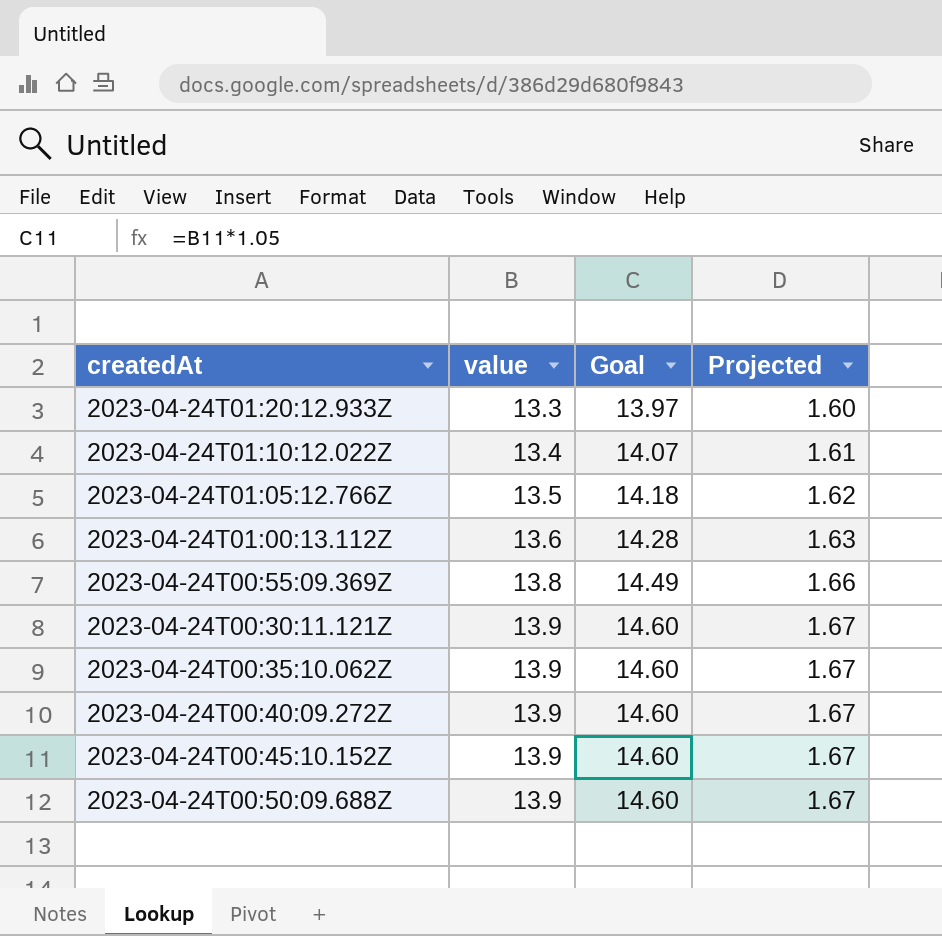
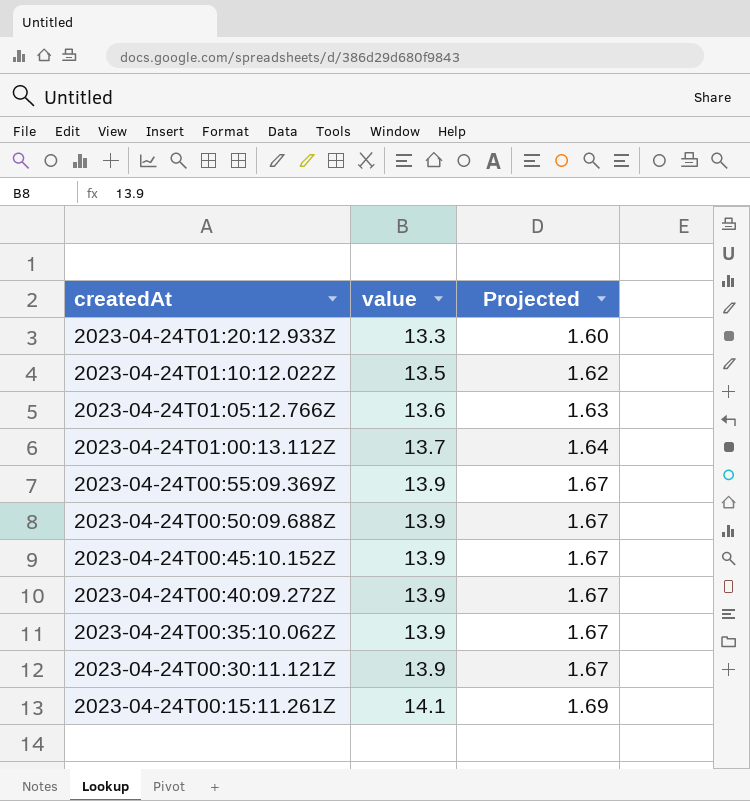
row order: value ascending -> createdAt descending
column Goal | formula: [value] * 1.05 -> none
2023-04-24T01:10:12.022Z | value: 13.4 -> 13.5
2023-04-24T01:10:12.022Z | Projected: 1.61 -> 1.62
2023-04-24T01:05:12.766Z | value: 13.5 -> 13.6
2023-04-24T01:05:12.766Z | Projected: 1.62 -> 1.63
2023-04-24T01:00:13.112Z | value: 13.6 -> 13.7
2023-04-24T01:00:13.112Z | Projected: 1.63 -> 1.64
2023-04-24T00:55:09.369Z | value: 13.8 -> 13.9
2023-04-24T00:55:09.369Z | Projected: 1.66 -> 1.67
row 2023-04-24T00:15:11.261Z: none -> 14.1 | 1.69

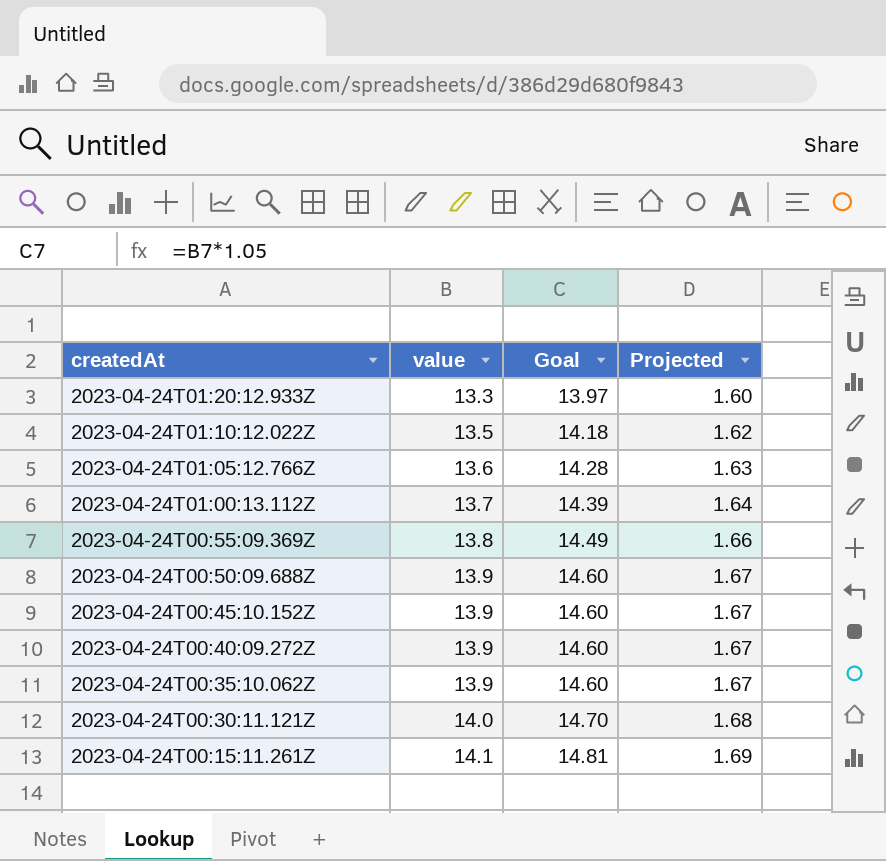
column Goal | formula: none -> [value] * 1.05
2023-04-24T00:55:09.369Z | value: 13.9 -> 13.8
2023-04-24T00:55:09.369Z | Projected: 1.67 -> 1.66
2023-04-24T00:30:11.121Z | value: 13.9 -> 14.0
2023-04-24T00:30:11.121Z | Projected: 1.67 -> 1.68

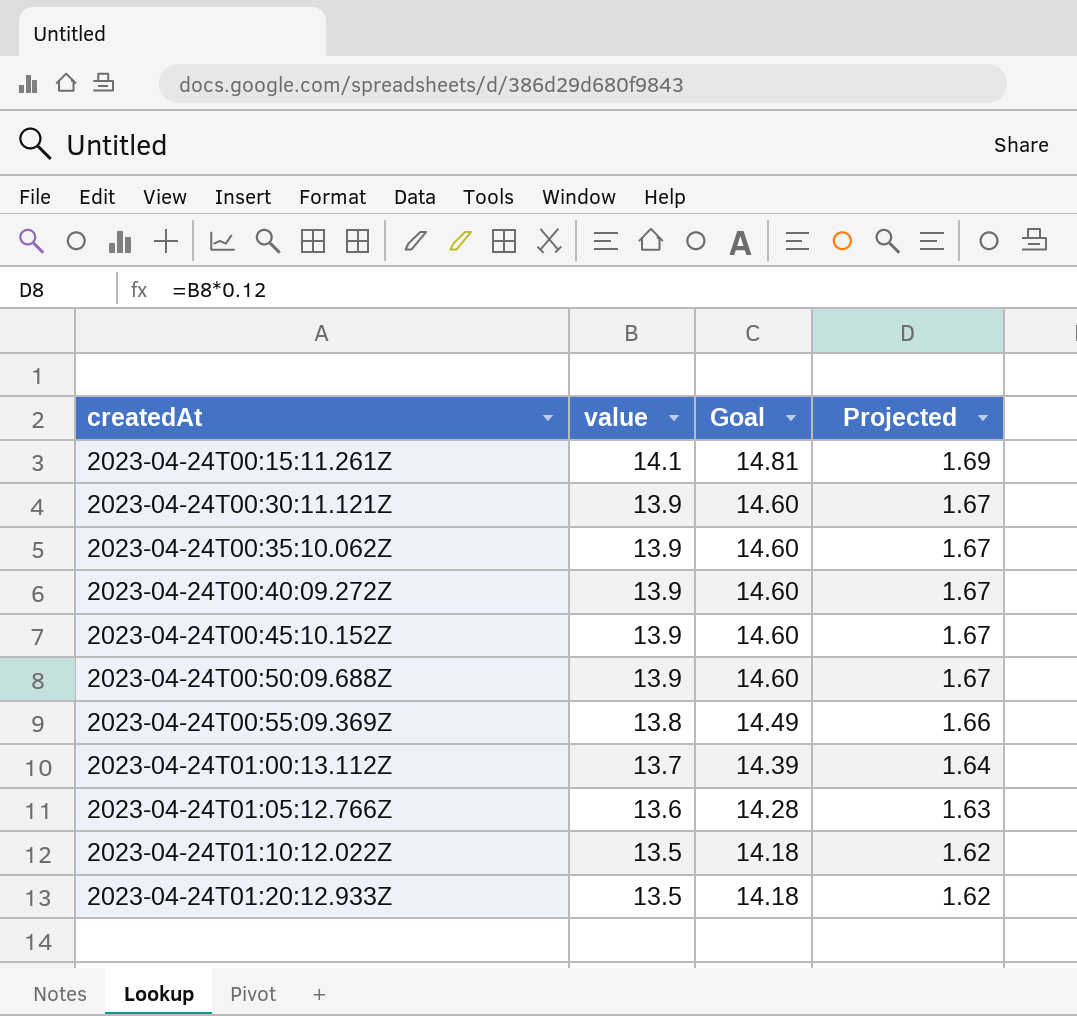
row order: createdAt descending -> createdAt ascending
2023-04-24T00:30:11.121Z | value: 14.0 -> 13.9
2023-04-24T00:30:11.121Z | Goal: 14.70 -> 14.60
2023-04-24T00:30:11.121Z | Projected: 1.68 -> 1.67
2023-04-24T01:20:12.933Z | value: 13.3 -> 13.5
2023-04-24T01:20:12.933Z | Goal: 13.97 -> 14.18
2023-04-24T01:20:12.933Z | Projected: 1.60 -> 1.62

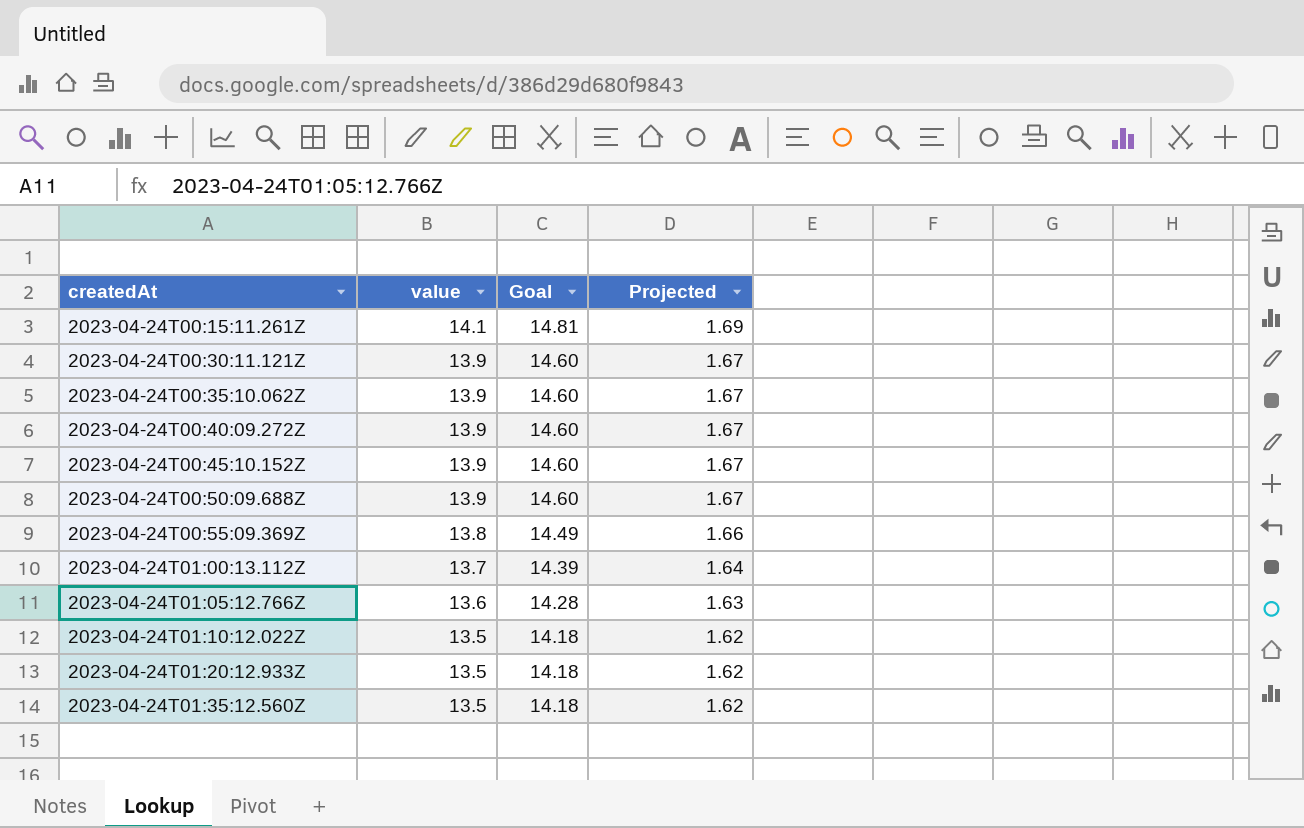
row 2023-04-24T01:35:12.560Z: none -> 13.5 | 14.18 | 1.62

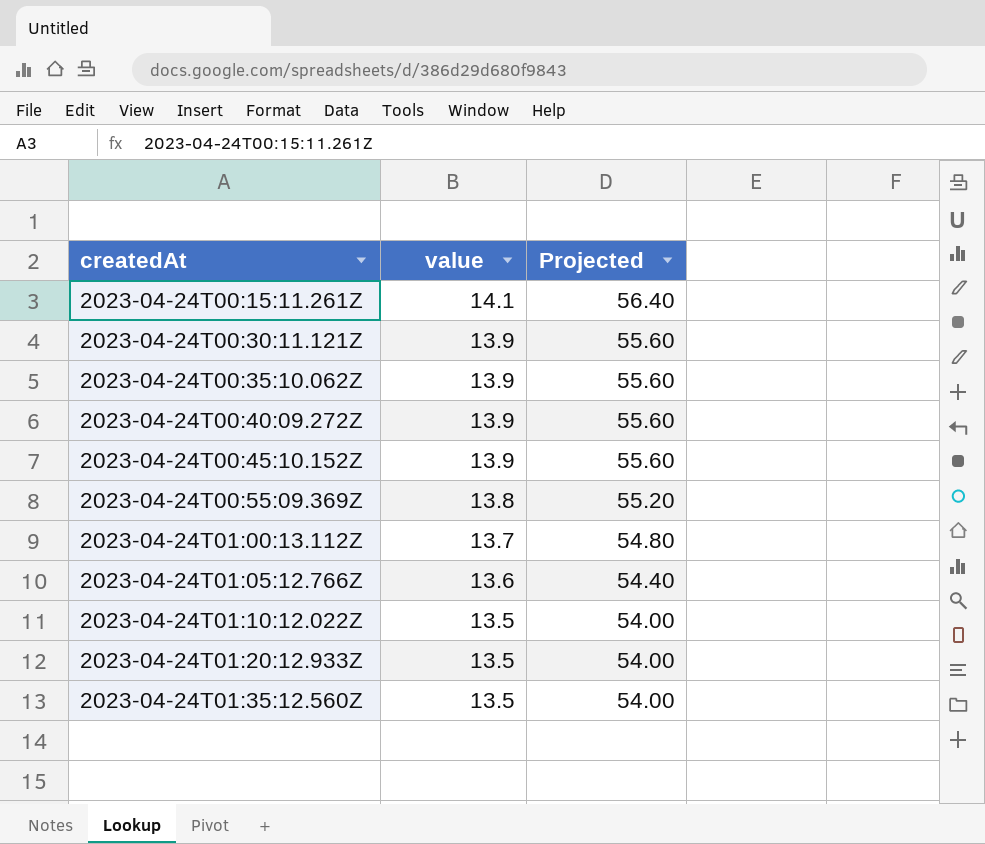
column Goal | formula: [value] * 1.05 -> none
column Projected | formula: [value] * 0.12 -> [value] * 4
row 2023-04-24T00:50:09.688Z: 13.9 | 14.60 | 1.67 -> none

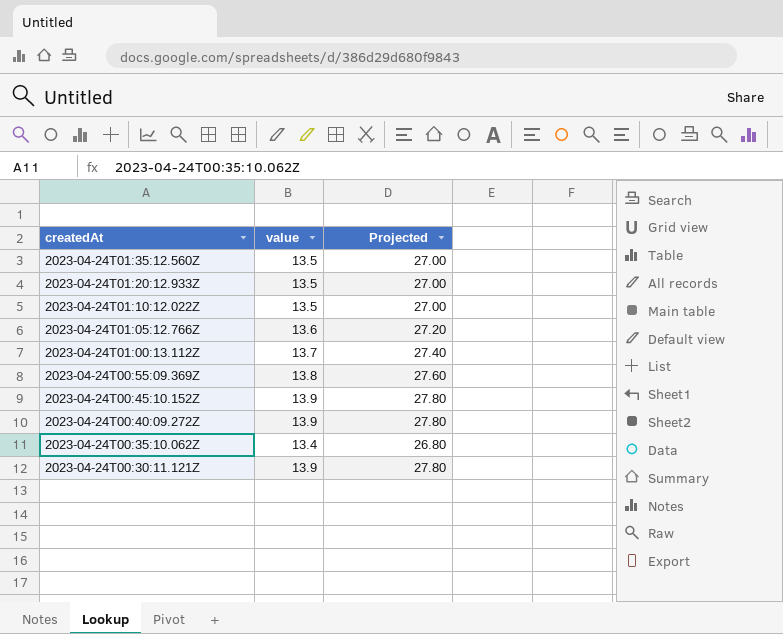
row order: createdAt ascending -> createdAt descending
column Projected | formula: [value] * 4 -> [value] * 2
row 2023-04-24T00:15:11.261Z: 14.1 | 56.40 -> none
2023-04-24T00:35:10.062Z | value: 13.9 -> 13.4

